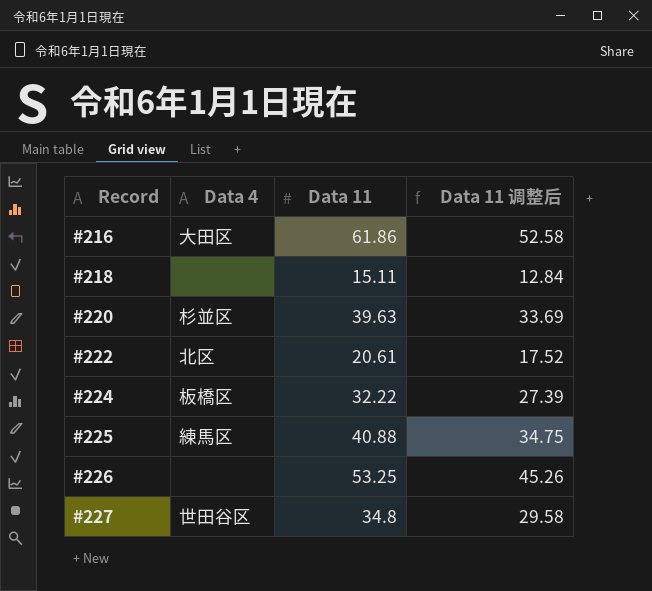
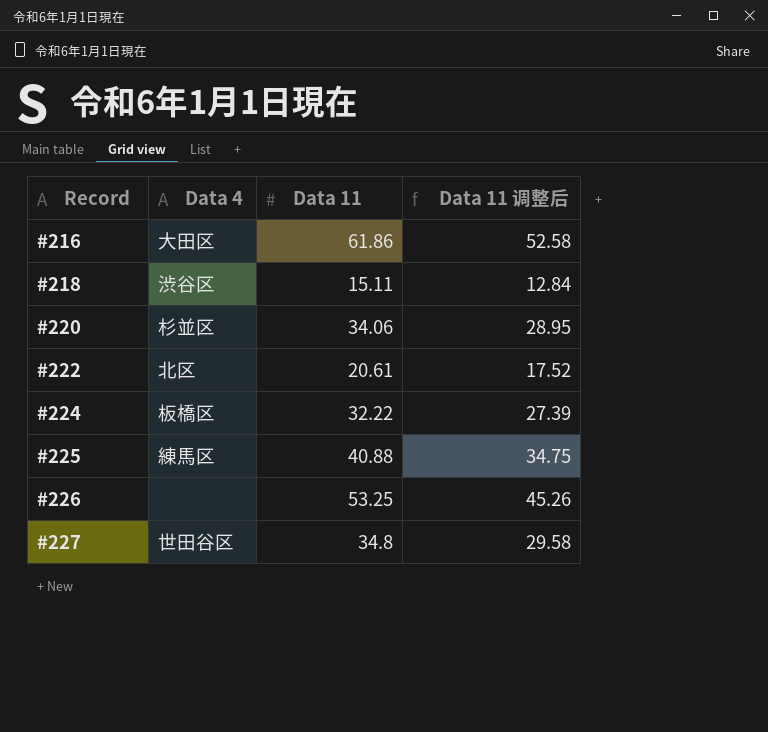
#218 | Data 4: none -> 渋谷区
#220 | Data 11: 39.63 -> 34.06
#220 | Data 11 调整后: 33.69 -> 28.95

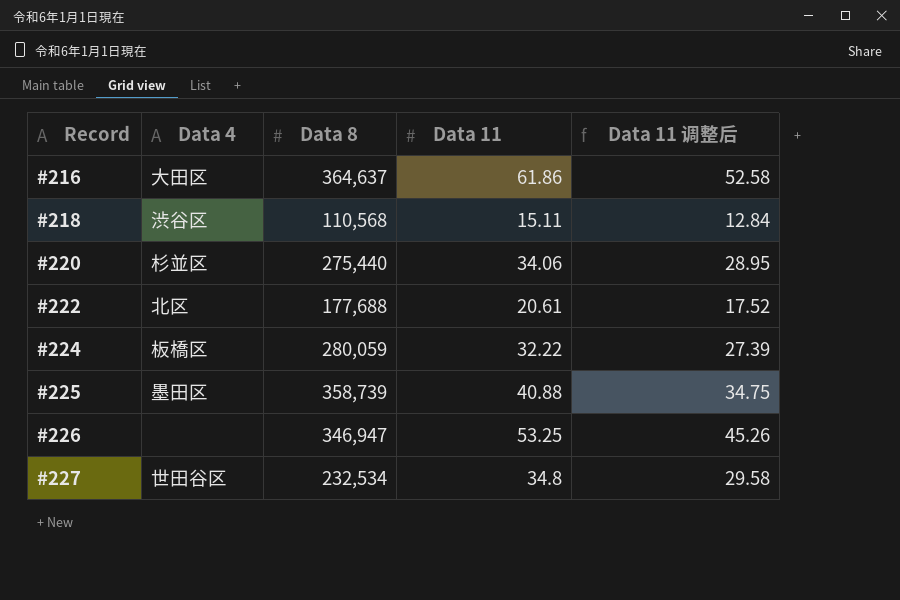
column Data 8 | position: none -> 3
#225 | Data 4: 練馬区 -> 墨田区

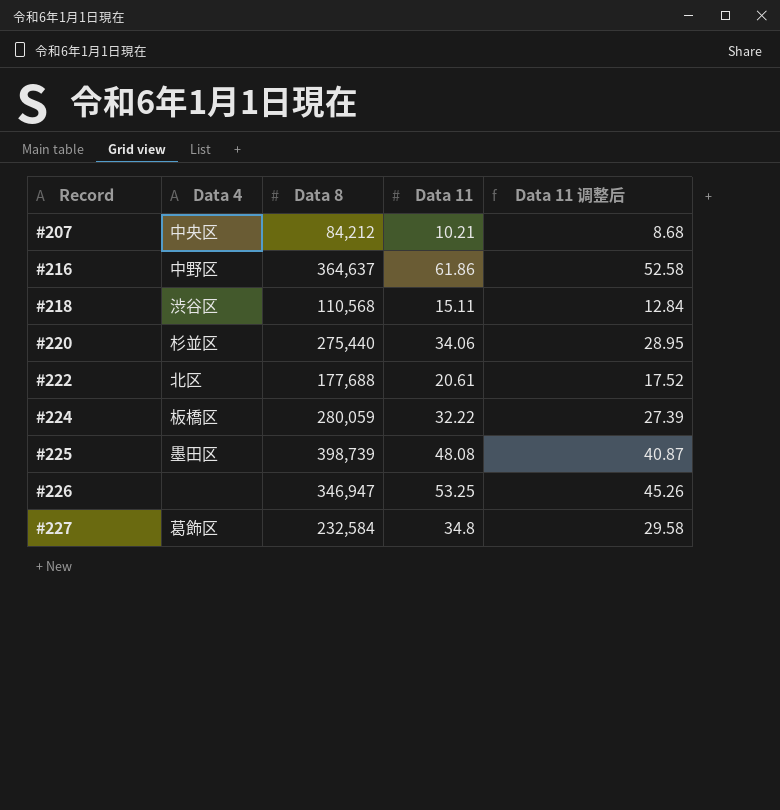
row #207: none -> 中央区 | 84,212 | 10.21 | 8.68
#216 | Data 4: 大田区 -> 中野区
#225 | Data 8: 358,739 -> 398,739
#225 | Data 11: 40.88 -> 48.08
#225 | Data 11 调整后: 34.75 -> 40.87
#227 | Data 4: 世田谷区 -> 葛飾区
#227 | Data 8: 232,534 -> 232,584

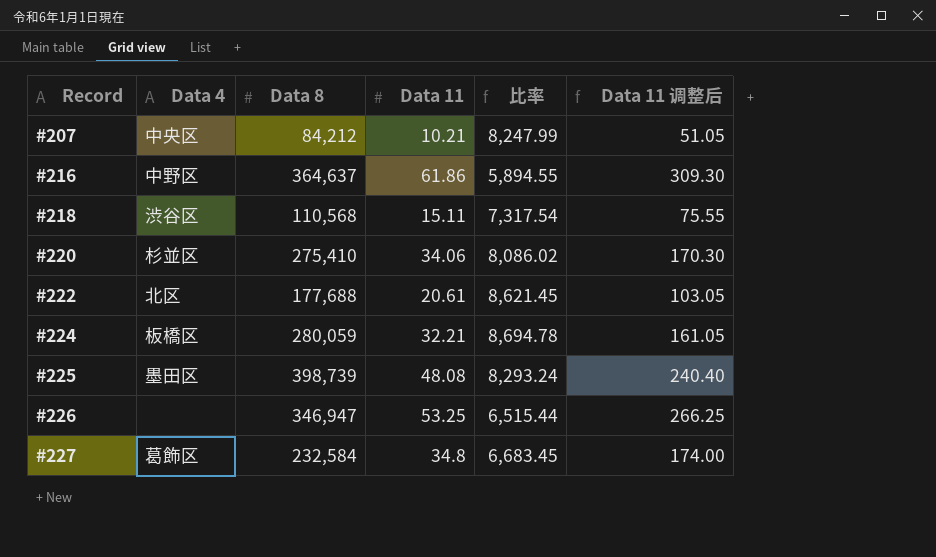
column 比率 | formula: none -> [Data 8] / [Data 11]
column Data 11 调整后 | formula: [Data 11] * 0.85 -> [Data 11] * 5
#220 | Data 8: 275,440 -> 275,410
#224 | Data 11: 32.22 -> 32.21

